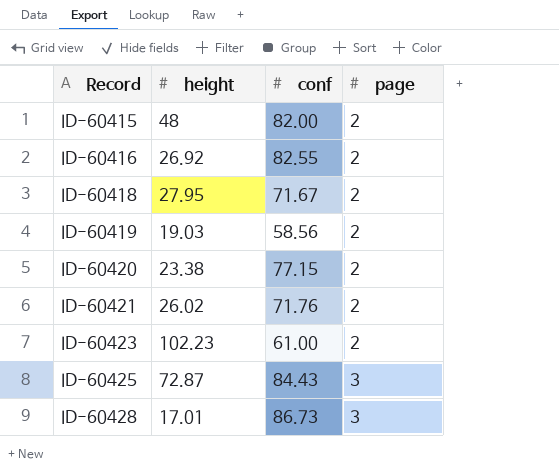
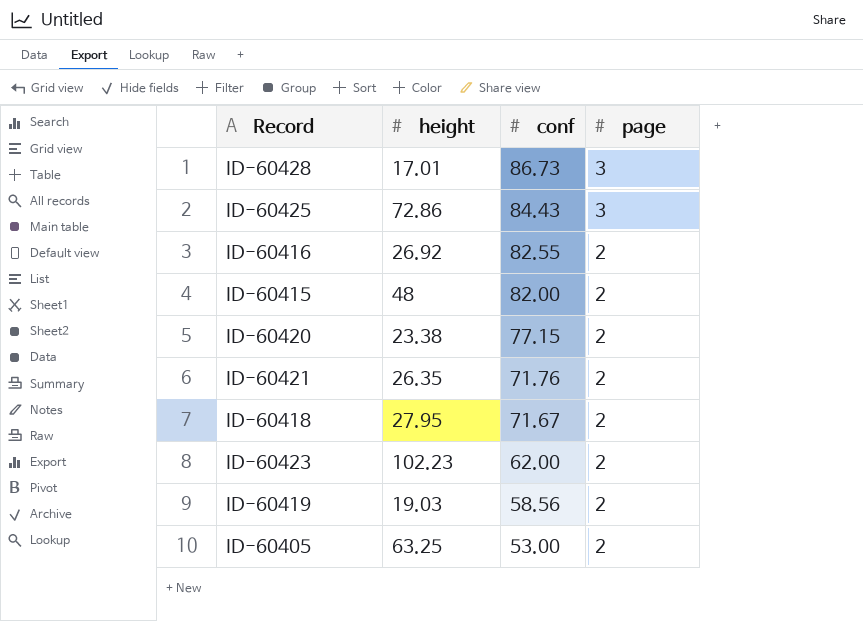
row order: Record ascending -> conf descending
ID-60425 | height: 72.87 -> 72.86
ID-60421 | height: 26.02 -> 26.35
ID-60423 | conf: 61.00 -> 62.00
row ID-60405: none -> 63.25 | 53.00 | 2

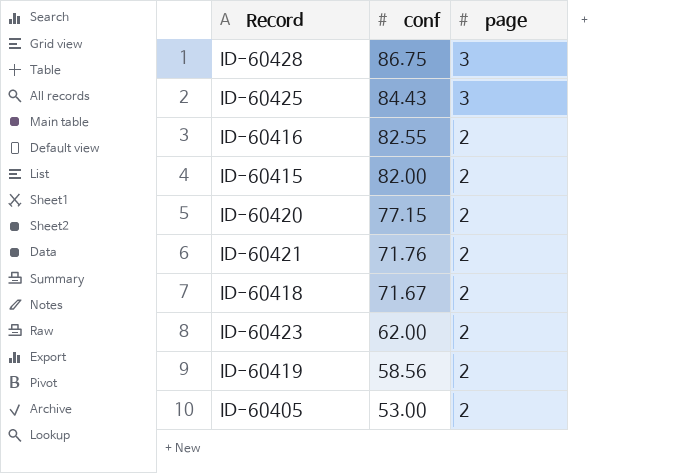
column height | position: 2 -> none
ID-60428 | conf: 86.73 -> 86.75

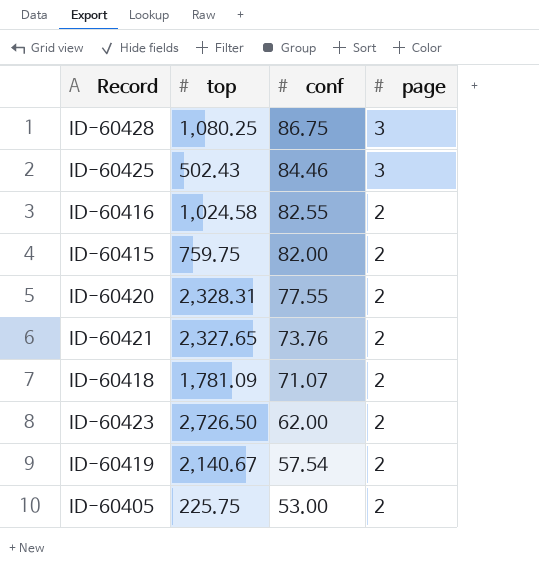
column top | position: none -> 2
ID-60425 | conf: 84.43 -> 84.46
ID-60420 | conf: 77.15 -> 77.55
ID-60421 | conf: 71.76 -> 73.76
ID-60418 | conf: 71.67 -> 71.07
ID-60419 | conf: 58.56 -> 57.54

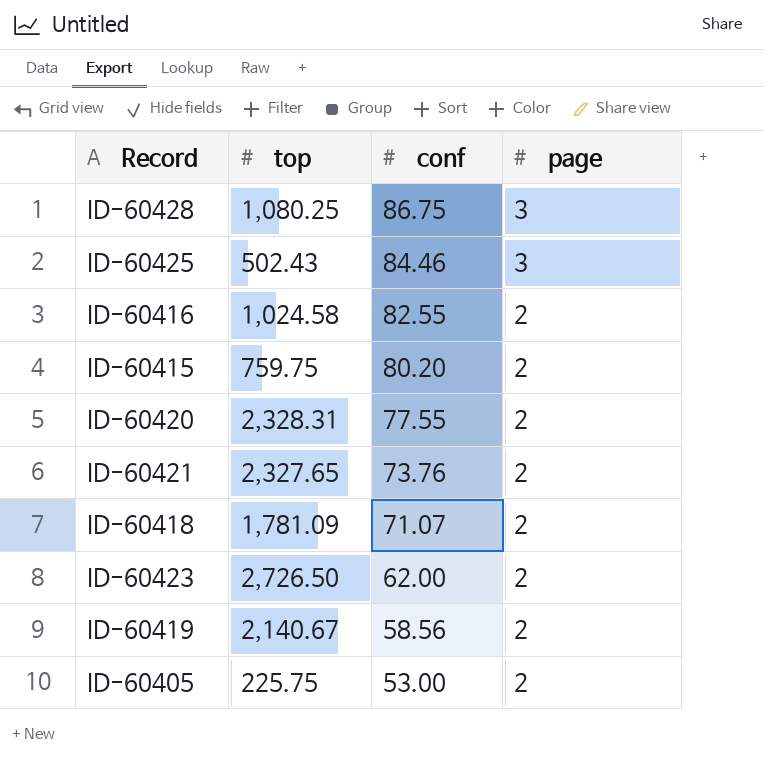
ID-60415 | conf: 82.00 -> 80.20
ID-60419 | conf: 57.54 -> 58.56

